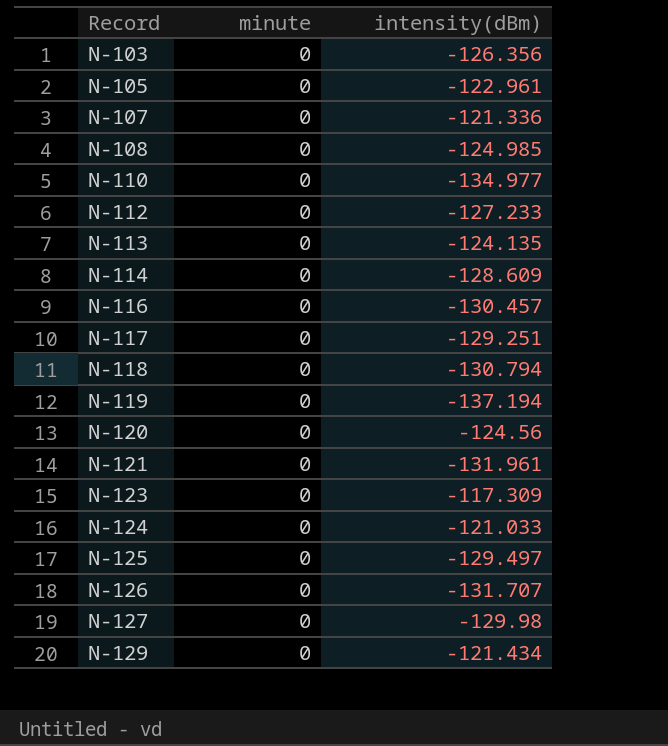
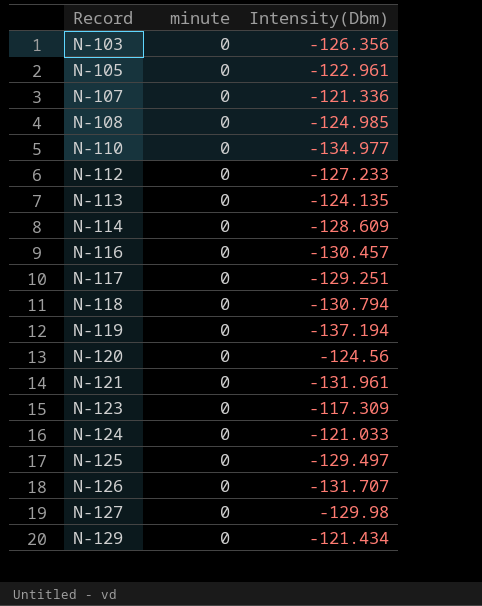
column name: intensity(dBm) -> Intensity(Dbm)

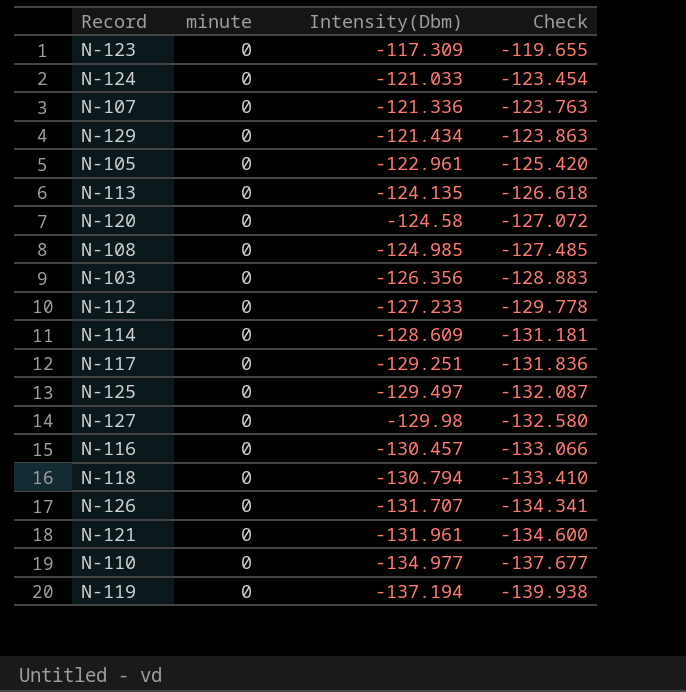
row order: Record ascending -> Intensity(Dbm) descending
column Check | formula: none -> [Intensity(Dbm)] * 1.02
N-120 | Intensity(Dbm): -124.56 -> -124.58

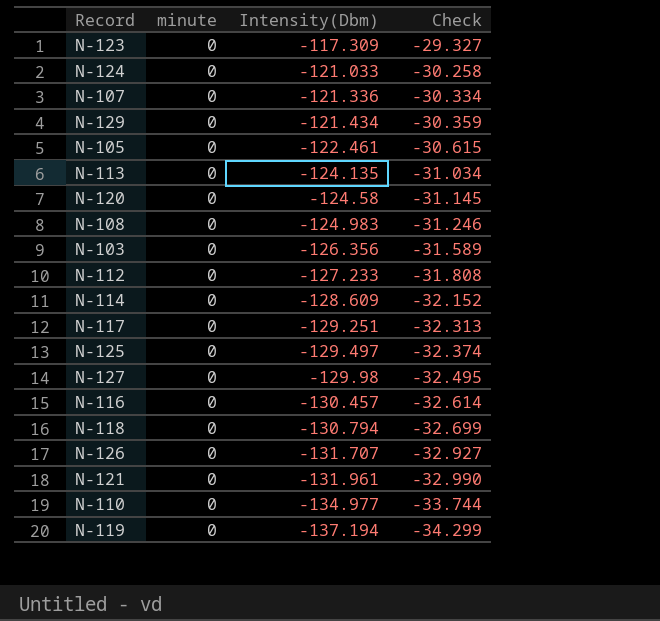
column Check | formula: [Intensity(Dbm)] * 1.02 -> [Intensity(Dbm)] * 0.25
N-105 | Intensity(Dbm): -122.961 -> -122.461
N-108 | Intensity(Dbm): -124.985 -> -124.983

